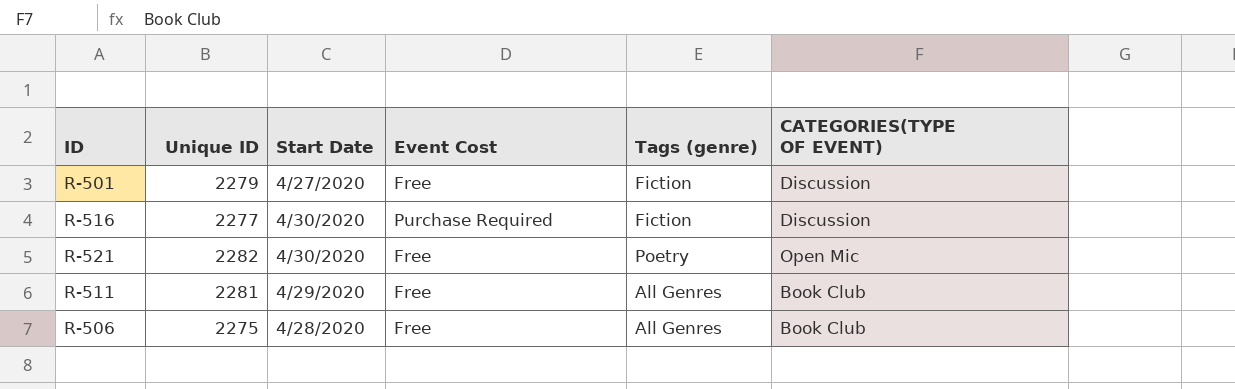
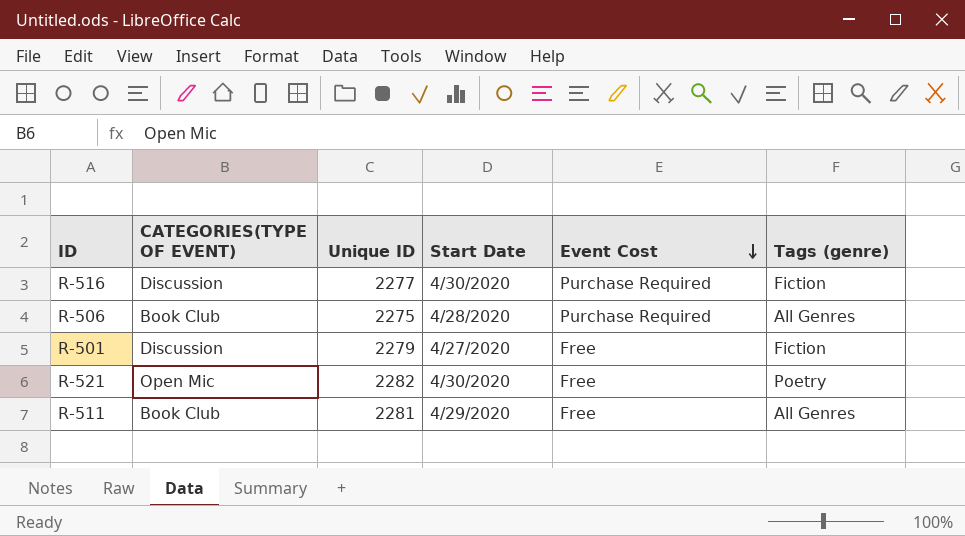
row order: none -> Event Cost descending
column CATEGORIES(TYPE OF EVENT) | position: 6 -> 2
R-506 | Event Cost: Free -> Purchase Required

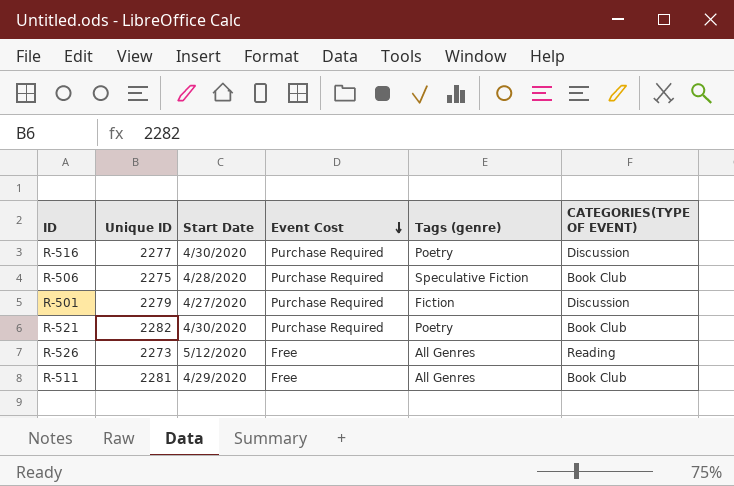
column CATEGORIES(TYPE OF EVENT) | position: 2 -> 6
R-516 | Tags (genre): Fiction -> Poetry
R-506 | Tags (genre): All Genres -> Speculative Fiction
R-501 | Event Cost: Free -> Purchase Required
R-521 | Event Cost: Free -> Purchase Required
R-521 | CATEGORIES(TYPE OF EVENT): Open Mic -> Book Club
row R-526: none -> 2273 | 5/12/2020 | Free | All Genres | Reading

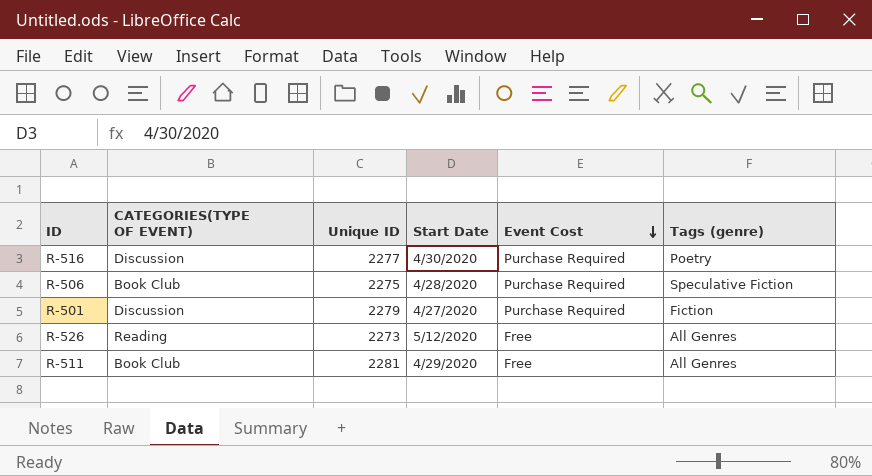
column CATEGORIES(TYPE OF EVENT) | position: 6 -> 2
row R-521: 2282 | 4/30/2020 | Purchase Required | Poetry | Book Club -> none

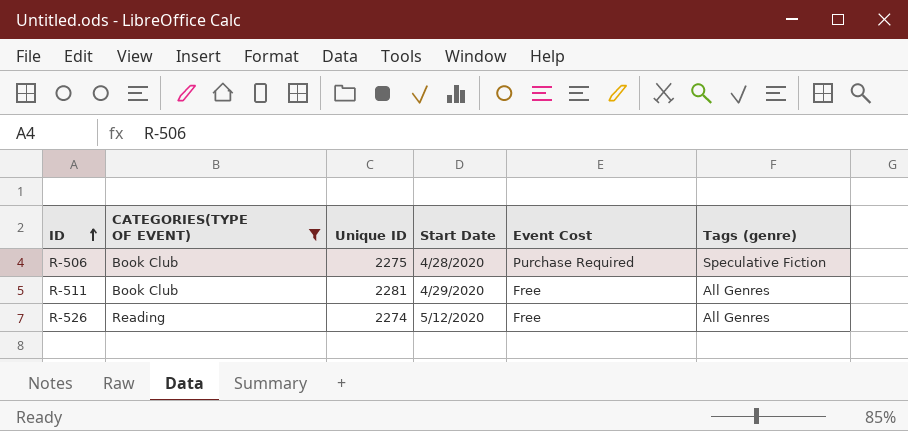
filter: none -> CATEGORIES(TYPE OF EVENT) != Discussion
row order: Event Cost descending -> ID ascending
R-526 | Unique ID: 2273 -> 2274

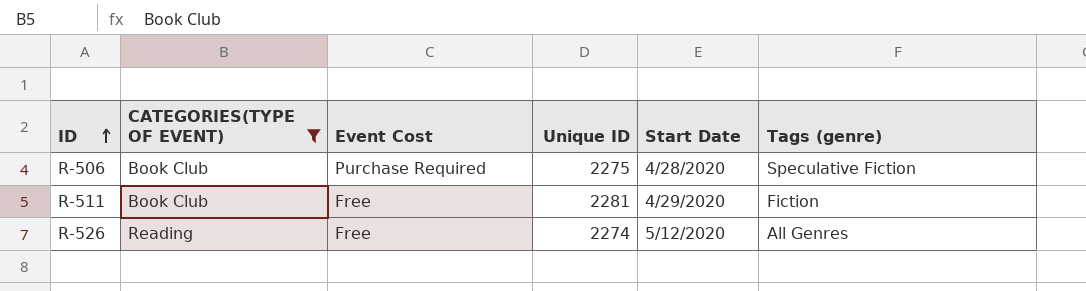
column Event Cost | position: 5 -> 3
R-511 | Tags (genre): All Genres -> Fiction

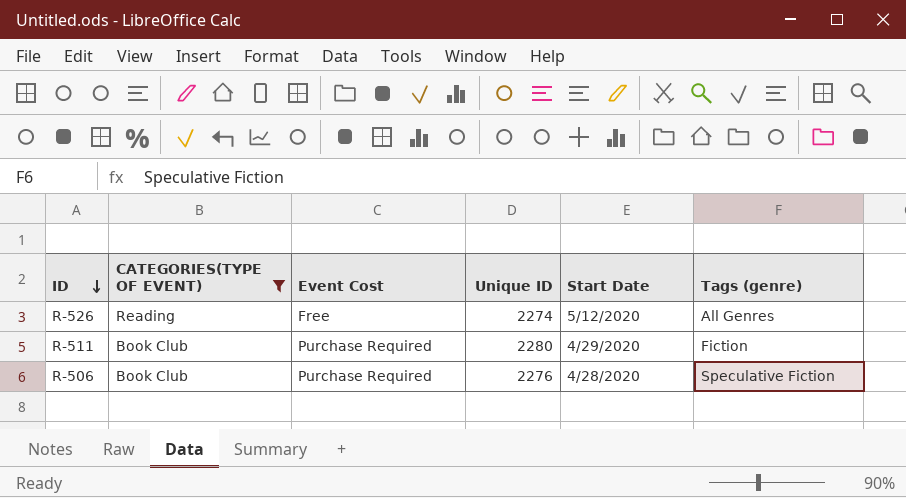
row order: ID ascending -> ID descending
R-511 | Event Cost: Free -> Purchase Required
R-511 | Unique ID: 2281 -> 2280
R-506 | Unique ID: 2275 -> 2276

